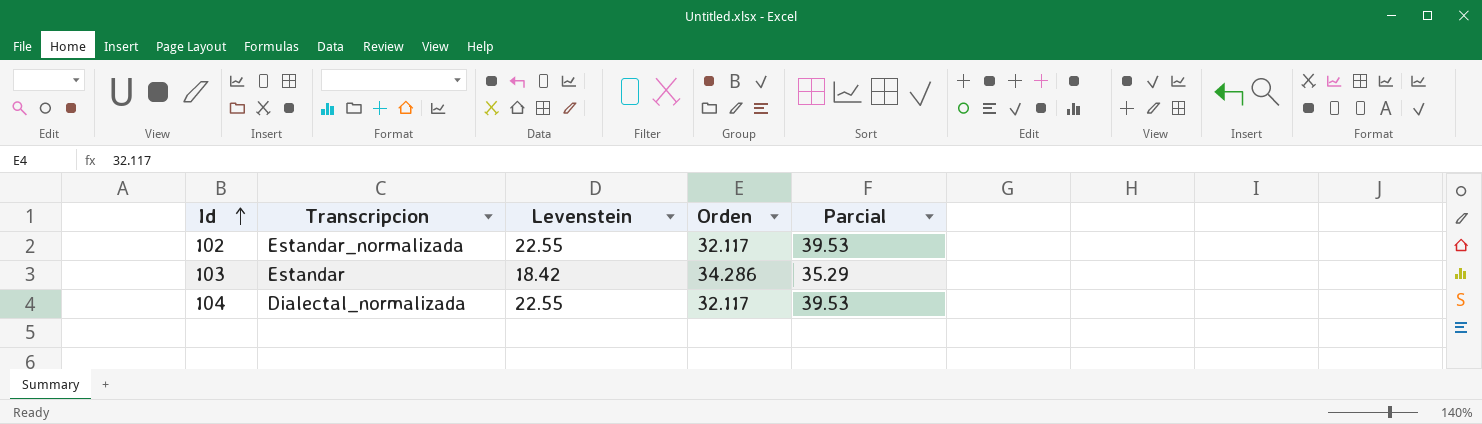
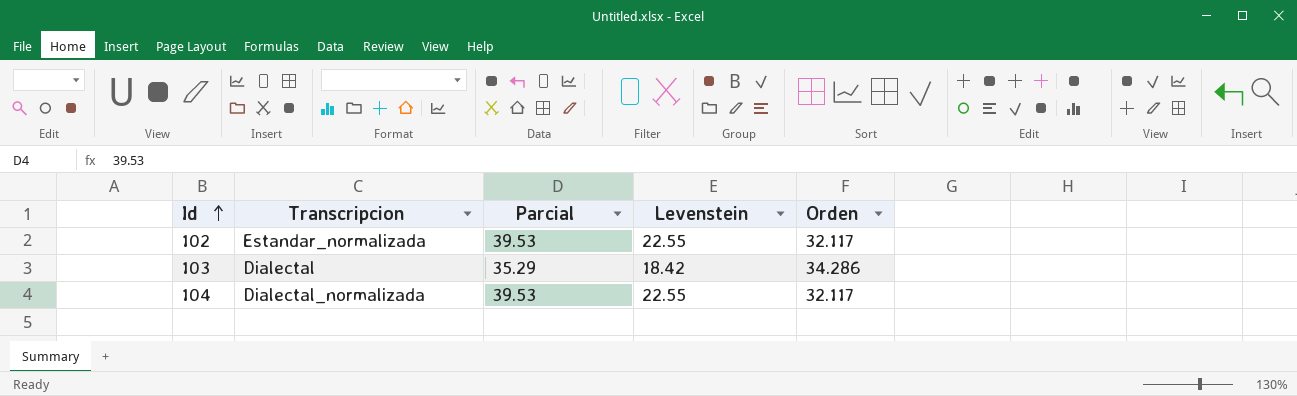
column Parcial | position: 5 -> 3
103 | Transcripcion: Estandar -> Dialectal

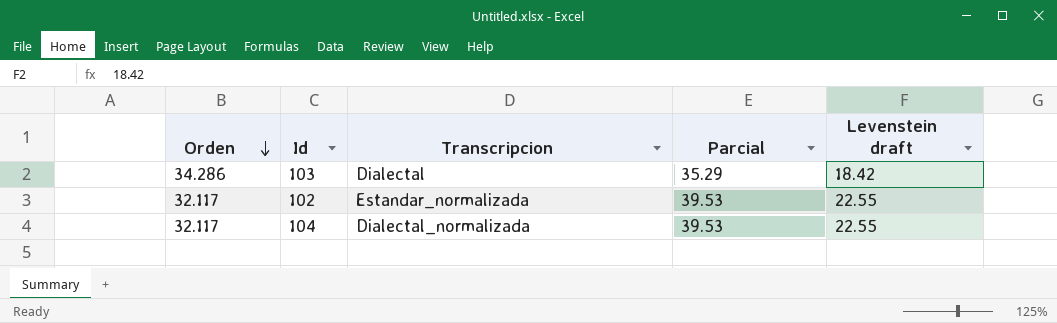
row order: Id ascending -> Orden descending
column Orden | position: 5 -> 1
column name: Levenstein -> Levenstein draft

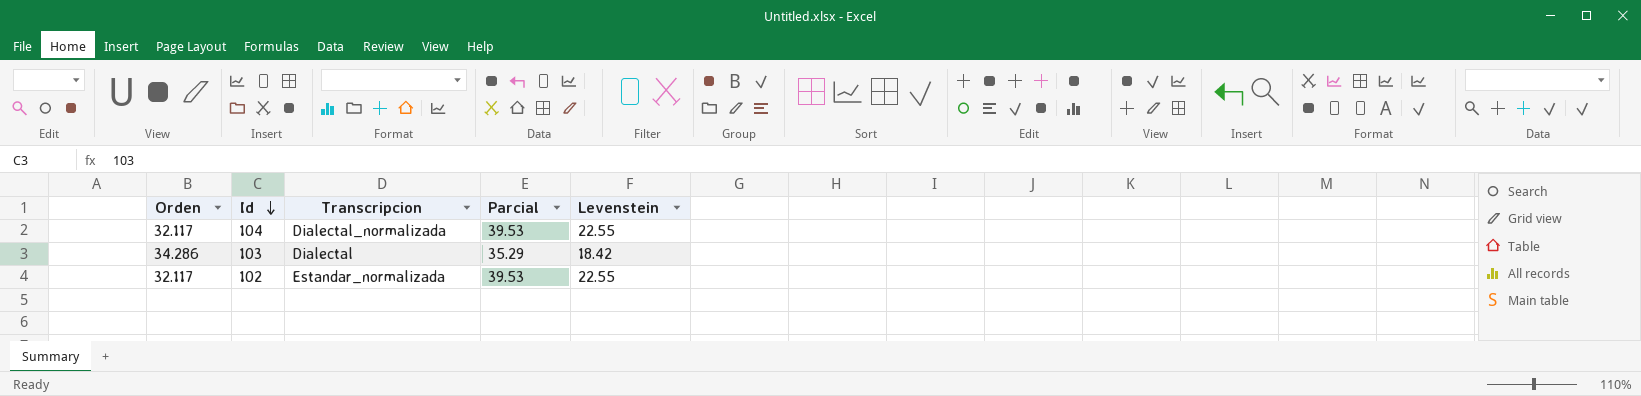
row order: Orden descending -> Id descending
column name: Levenstein draft -> Levenstein

